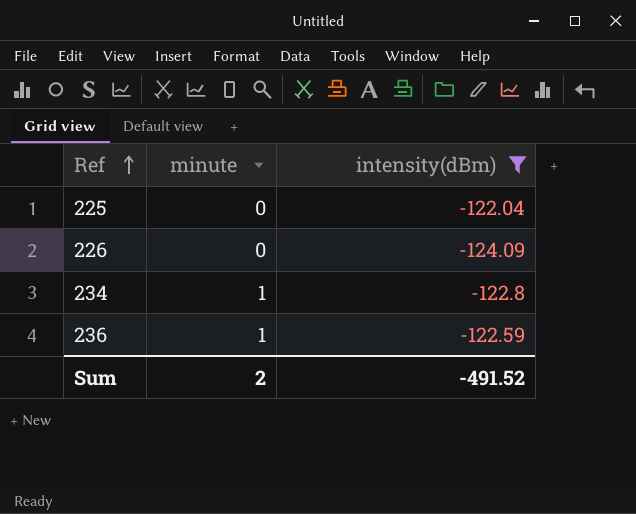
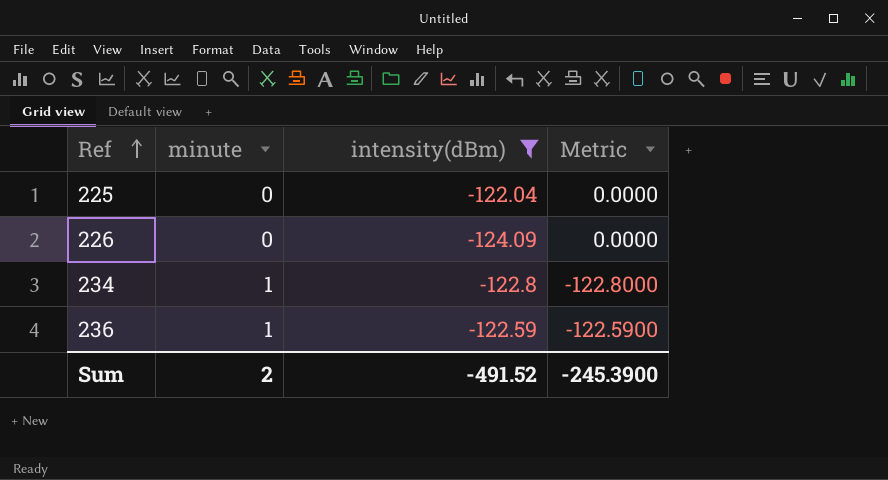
column Metric | formula: none -> [minute] * [intensity(dBm)]

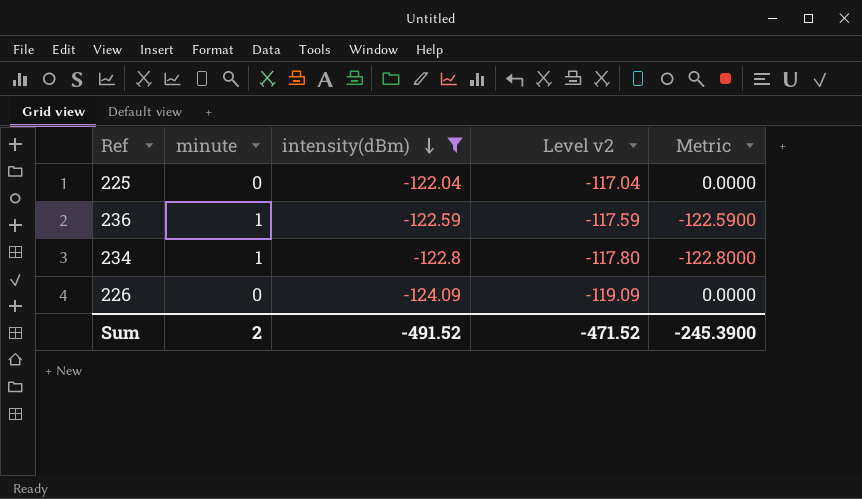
row order: Ref ascending -> intensity(dBm) descending
column Level v2 | formula: none -> [intensity(dBm)] + 5

